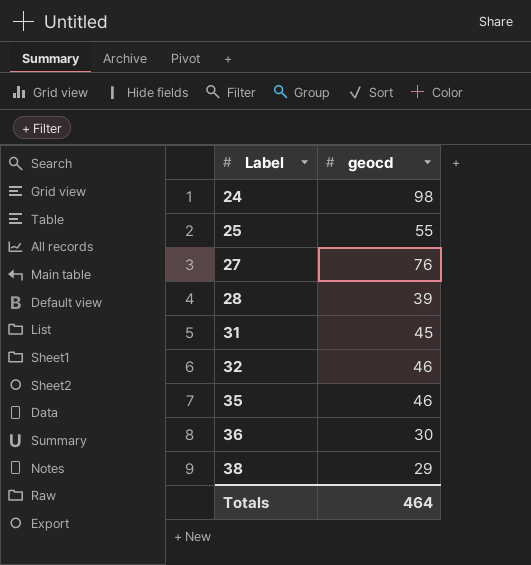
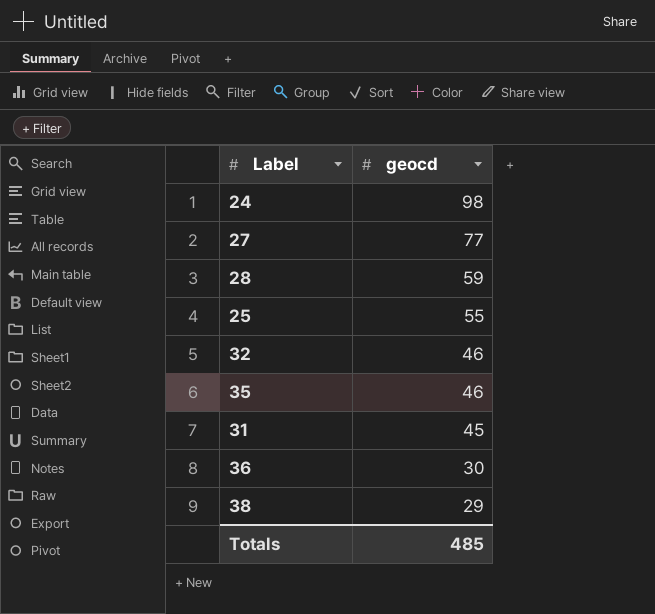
row order: Label ascending -> geocd descending
27 | geocd: 76 -> 77
28 | geocd: 39 -> 59
Totals | geocd: 464 -> 485

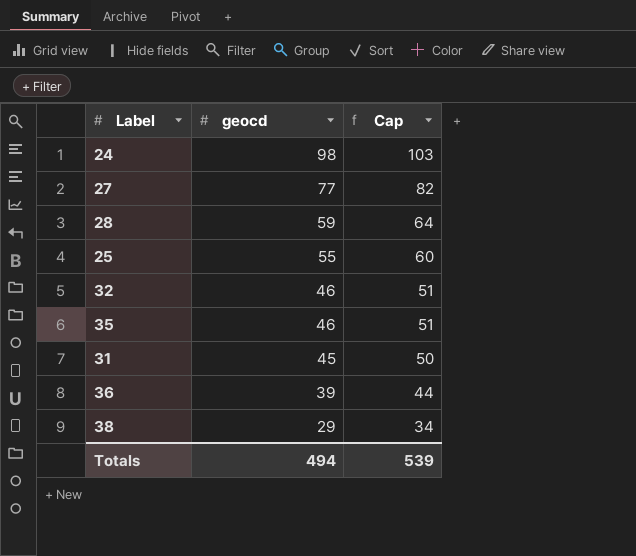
column Cap | formula: none -> [geocd] + 5
36 | geocd: 30 -> 39
Totals | geocd: 485 -> 494

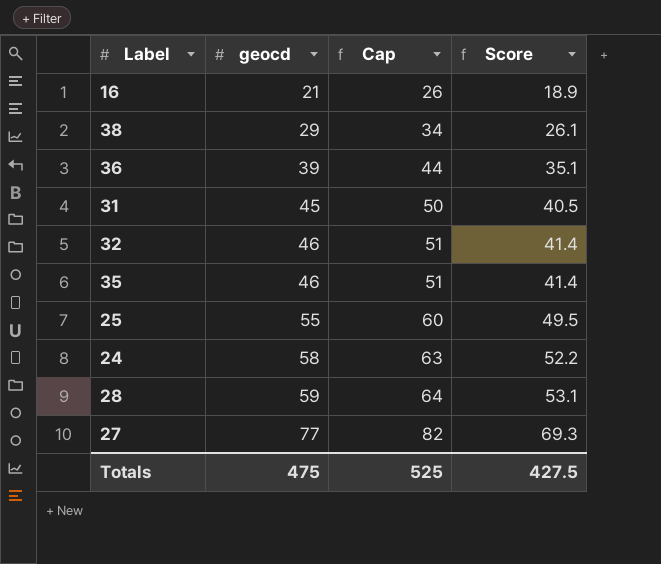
row order: geocd descending -> geocd ascending
column Score | formula: none -> [geocd] * 0.9
row 16: none -> 21 | 26 | 18.9
24 | geocd: 98 -> 58
24 | Cap: 103 -> 63
Totals | geocd: 494 -> 475
Totals | Cap: 539 -> 525

